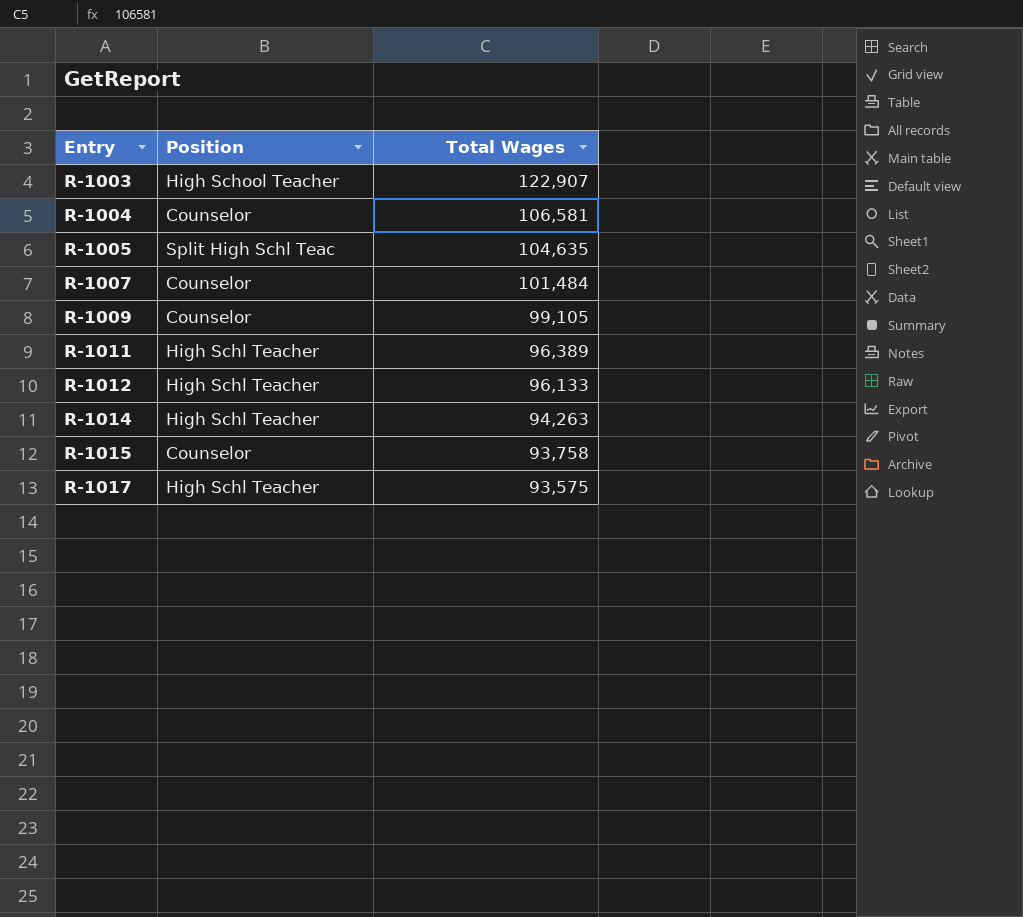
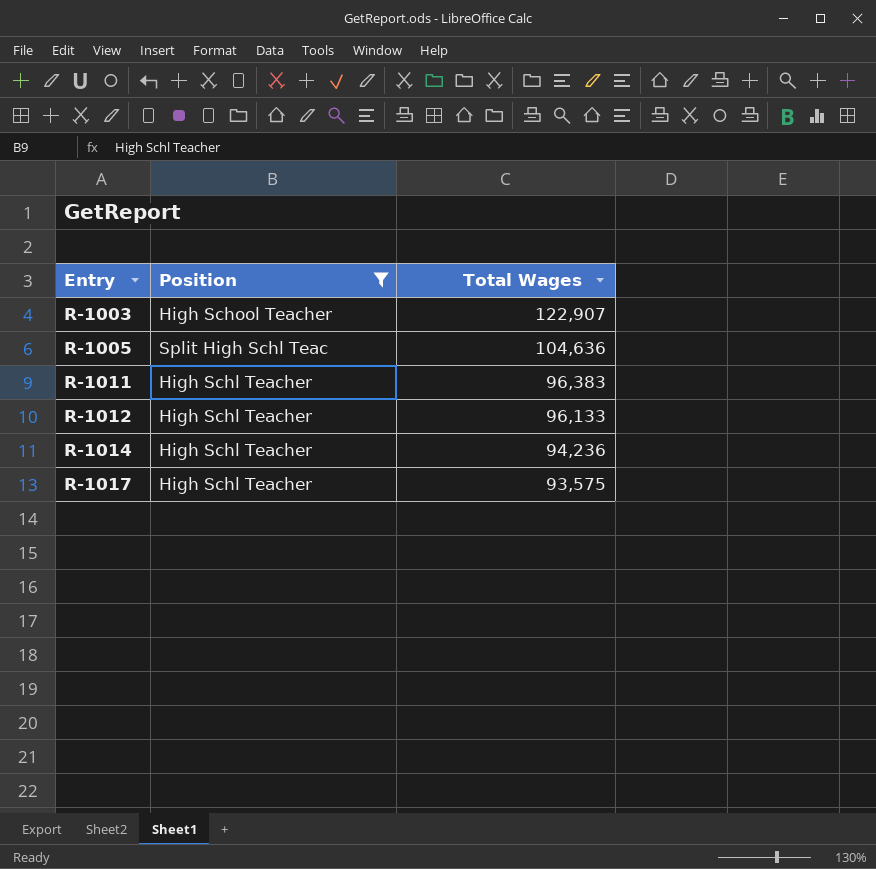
filter: none -> Position != Counselor
R-1005 | Total Wages: 104,635 -> 104,636
R-1011 | Total Wages: 96,389 -> 96,383
R-1014 | Total Wages: 94,263 -> 94,236

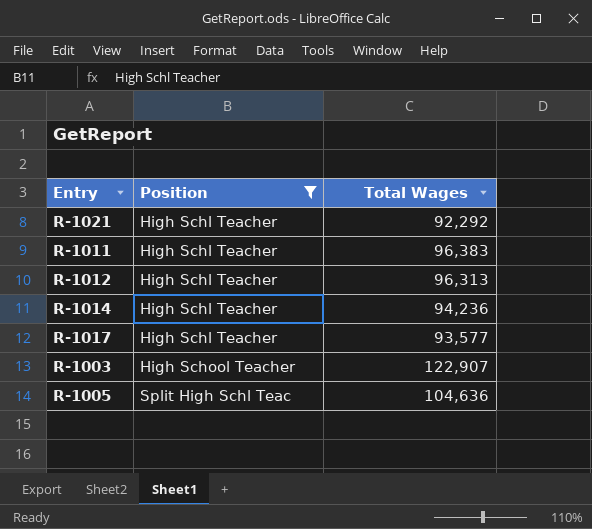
row order: Entry ascending -> Position ascending
row R-1021: none -> High Schl Teacher | 92,292
R-1012 | Total Wages: 96,133 -> 96,313
R-1017 | Total Wages: 93,575 -> 93,577

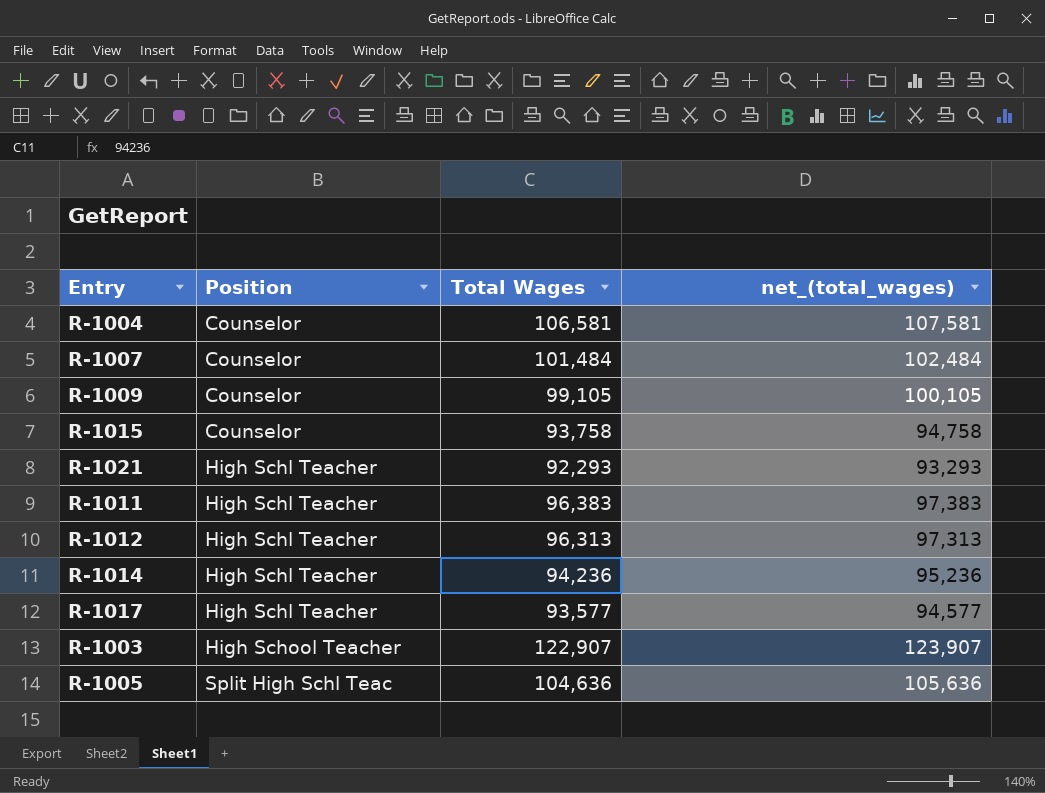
filter: Position != Counselor -> none
column net_(total_wages) | formula: none -> [Total Wages] + 1000
R-1021 | Total Wages: 92,292 -> 92,293

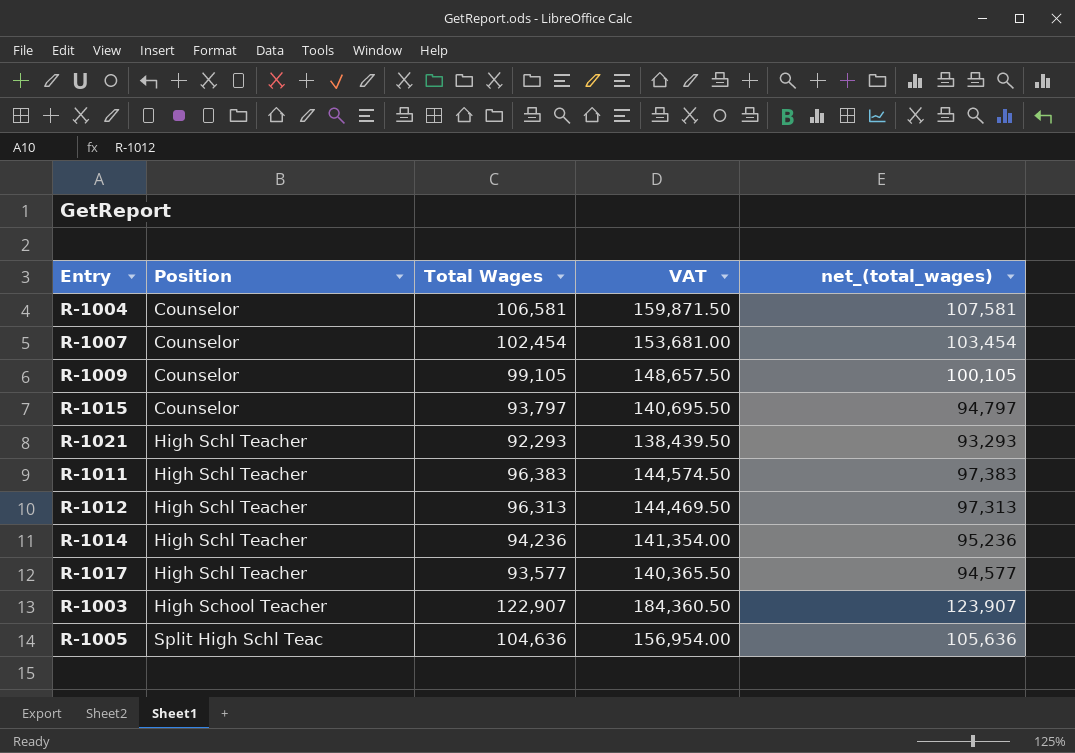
column VAT | formula: none -> [Total Wages] * 1.5
R-1007 | Total Wages: 101,484 -> 102,454
R-1007 | net_(total_wages): 102,484 -> 103,454
R-1015 | Total Wages: 93,758 -> 93,797
R-1015 | net_(total_wages): 94,758 -> 94,797

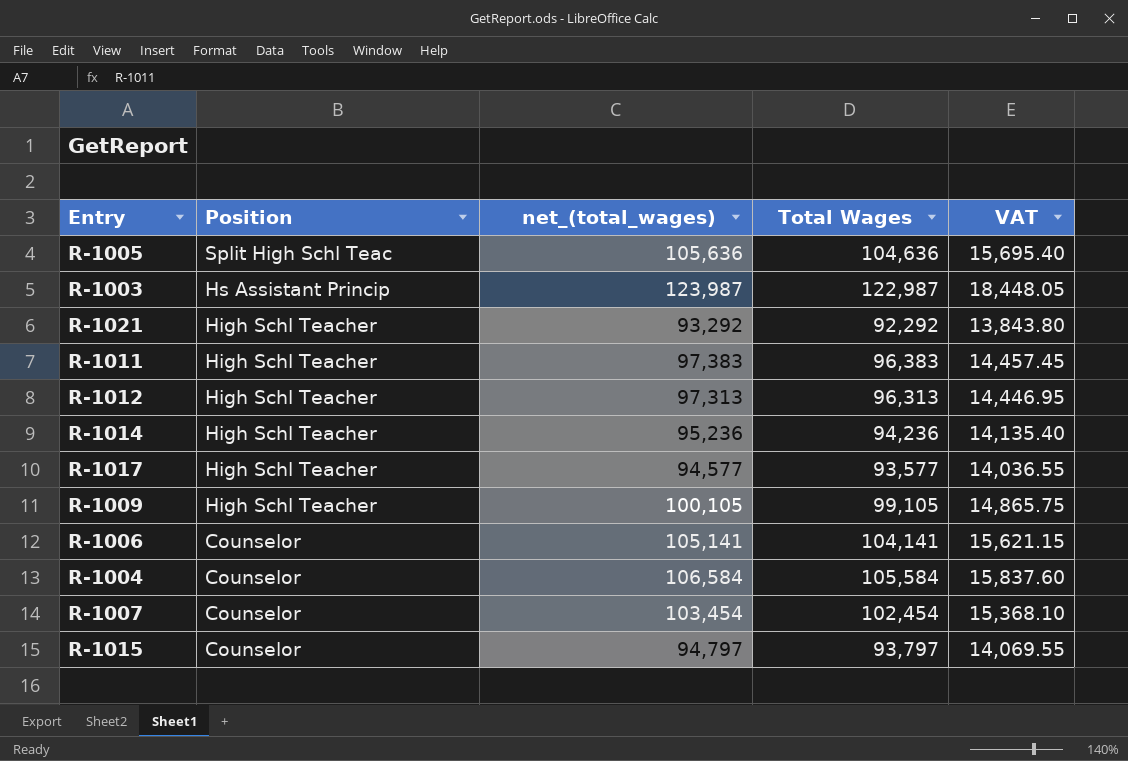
row order: Position ascending -> Position descending
column net_(total_wages) | position: 5 -> 3
column VAT | formula: [Total Wages] * 1.5 -> [Total Wages] * 0.15
R-1003 | Position: High School Teacher -> Hs Assistant Princip
R-1003 | net_(total_wages): 123,907 -> 123,987
R-1003 | Total Wages: 122,907 -> 122,987
R-1021 | net_(total_wages): 93,293 -> 93,292
R-1021 | Total Wages: 92,293 -> 92,292
R-1009 | Position: Counselor -> High Schl Teacher
row R-1006: none -> Counselor | 105,141 | 104,141 | 15,621.15
R-1004 | net_(total_wages): 107,581 -> 106,584
R-1004 | Total Wages: 106,581 -> 105,584

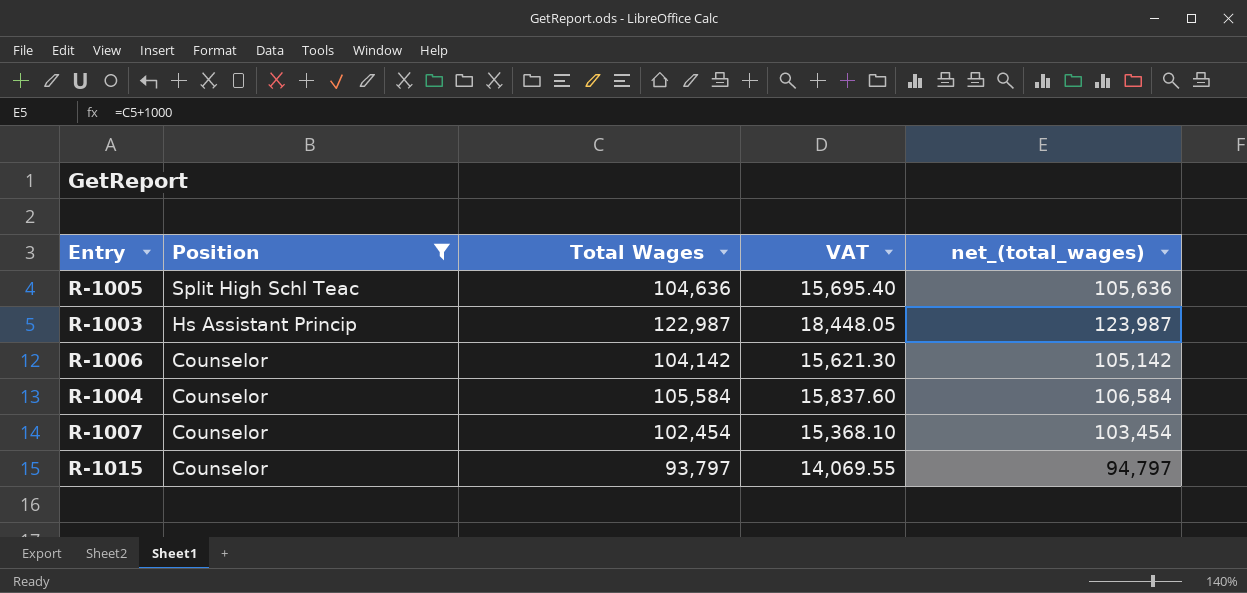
filter: none -> Position != High Schl Teacher
column net_(total_wages) | position: 3 -> 5
R-1006 | Total Wages: 104,141 -> 104,142
R-1006 | VAT: 15,621.15 -> 15,621.30
R-1006 | net_(total_wages): 105,141 -> 105,142

